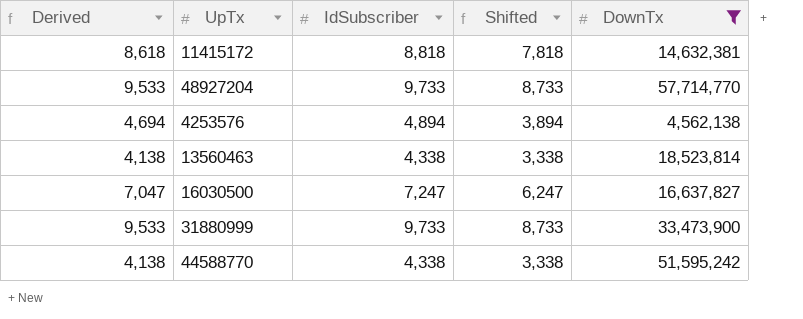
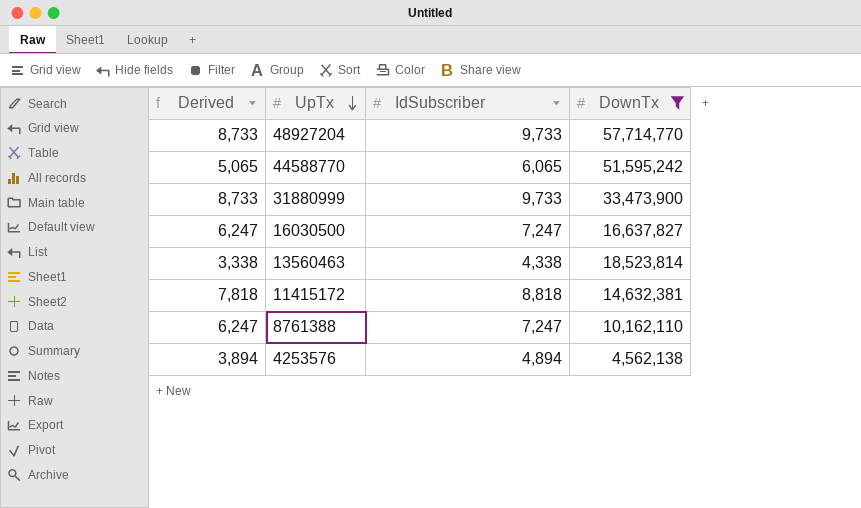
row order: none -> UpTx descending
column Shifted | formula: [IdSubscriber] - 1000 -> none
column Derived | formula: [IdSubscriber] - 200 -> [IdSubscriber] - 1000
44588770 | IdSubscriber: 4,338 -> 6,065
row 8761388: none -> 6,247 | 7,247 | 10,162,110

